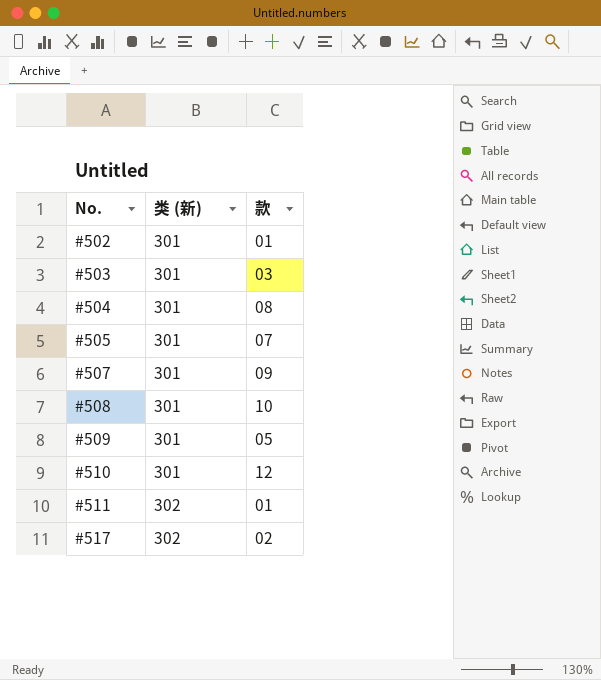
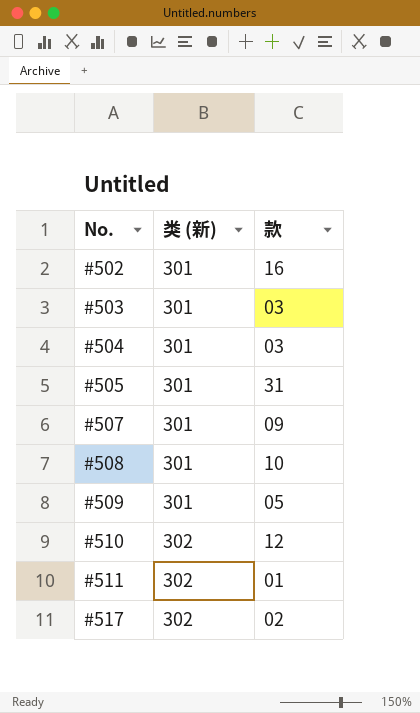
#502 | 款: 01 -> 16
#504 | 款: 08 -> 03
#505 | 款: 07 -> 31
#510 | 类 (新): 301 -> 302

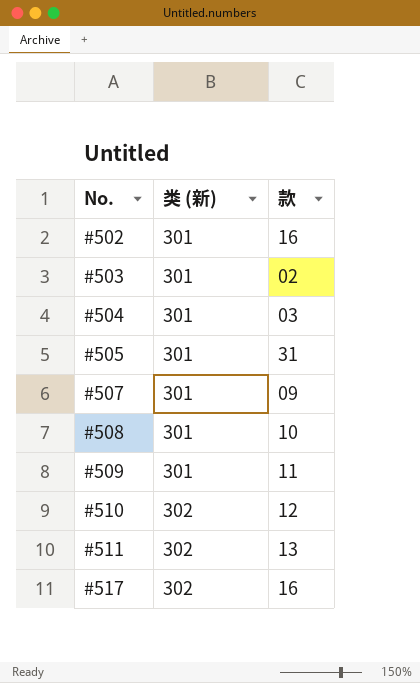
#503 | 款: 03 -> 02
#509 | 款: 05 -> 11
#511 | 款: 01 -> 13
#517 | 款: 02 -> 16

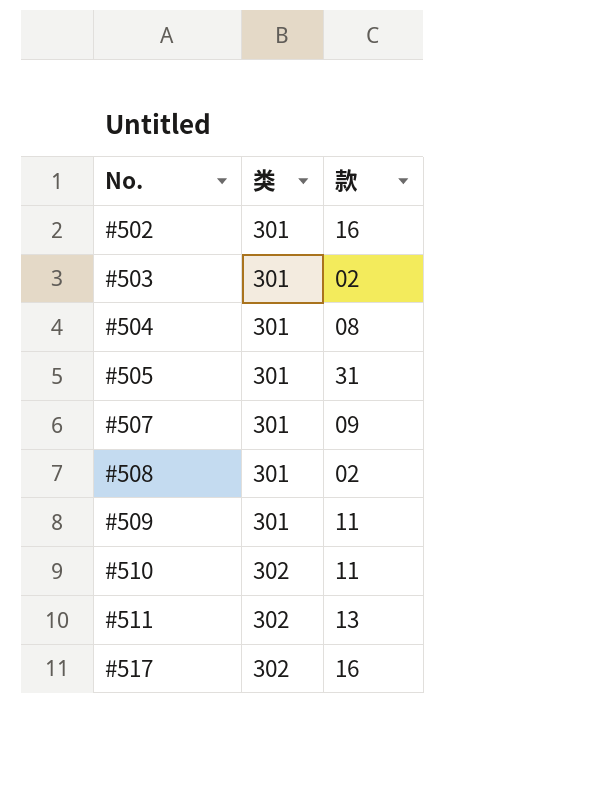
column name: 类 (新) -> 类
#504 | 款: 03 -> 08
#508 | 款: 10 -> 02
#510 | 款: 12 -> 11

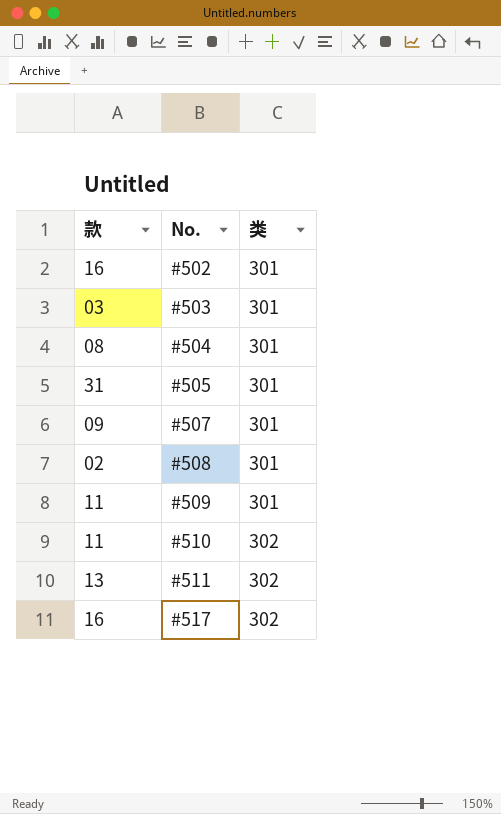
column 款 | position: 3 -> 1
#503 | 款: 02 -> 03

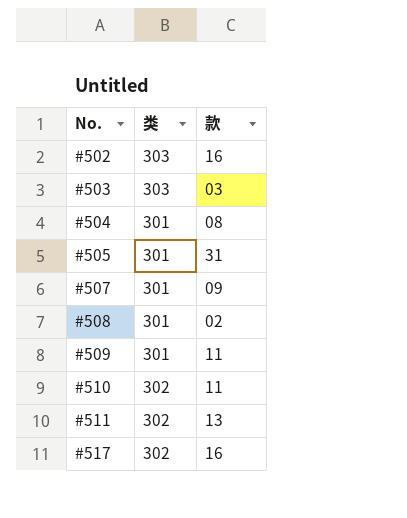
column 款 | position: 1 -> 3
#502 | 类: 301 -> 303
#503 | 类: 301 -> 303

